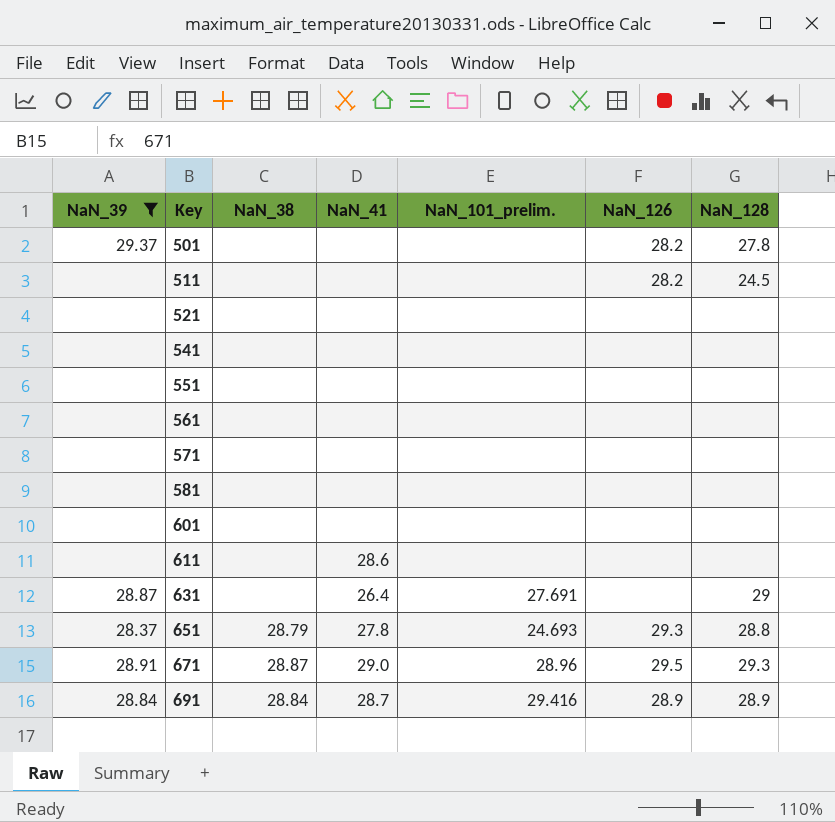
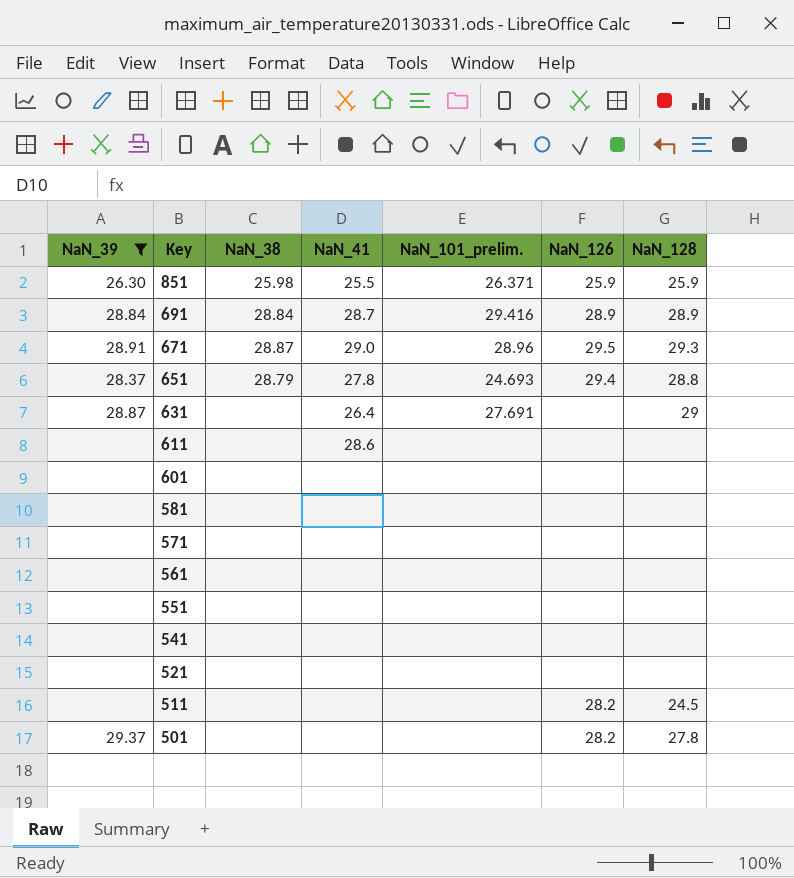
row order: Key ascending -> Key descending
row 851: none -> 26.30 | 25.98 | 25.5 | 26.371 | 25.9 | 25.9
651 | NaN_126: 29.3 -> 29.4

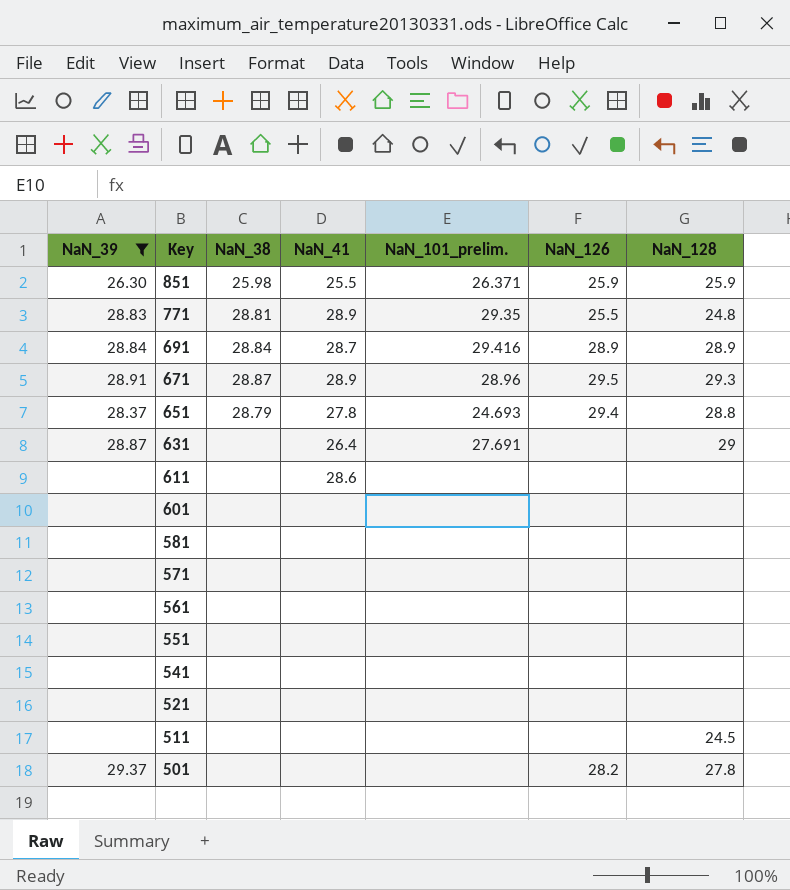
row 771: none -> 28.83 | 28.81 | 28.9 | 29.35 | 25.5 | 24.8
671 | NaN_41: 29.0 -> 28.9
511 | NaN_126: 28.2 -> none

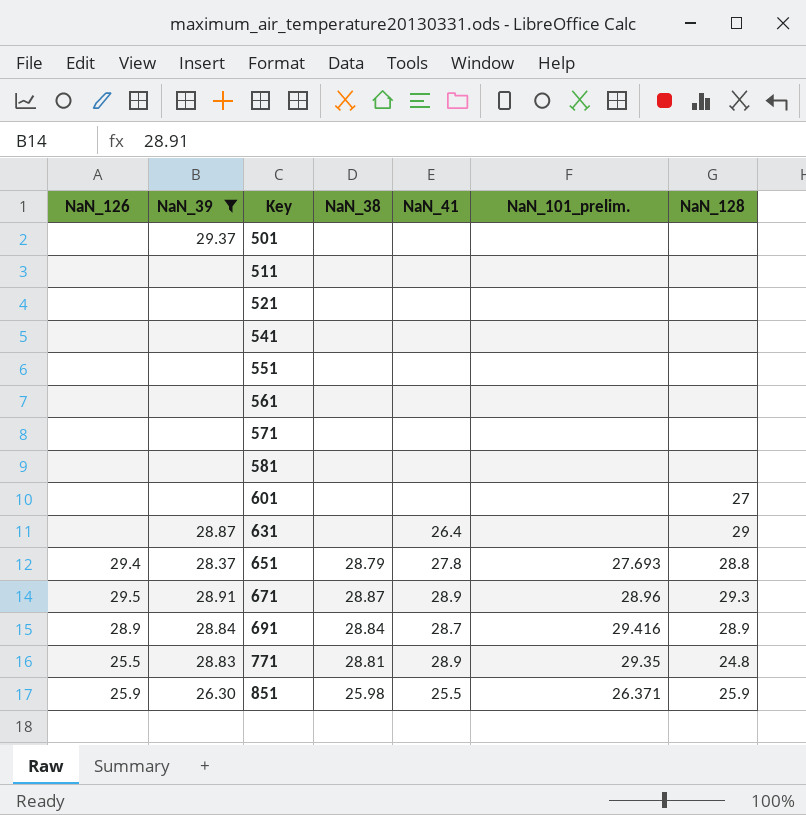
row order: Key descending -> Key ascending
column NaN_126 | position: 6 -> 1
row 611: none | none | 28.6 | none | none | none -> none
501 | NaN_126: 28.2 -> none
501 | NaN_128: 27.8 -> none
511 | NaN_128: 24.5 -> none
601 | NaN_128: none -> 27
631 | NaN_101_prelim.: 27.691 -> none
651 | NaN_101_prelim.: 24.693 -> 27.693

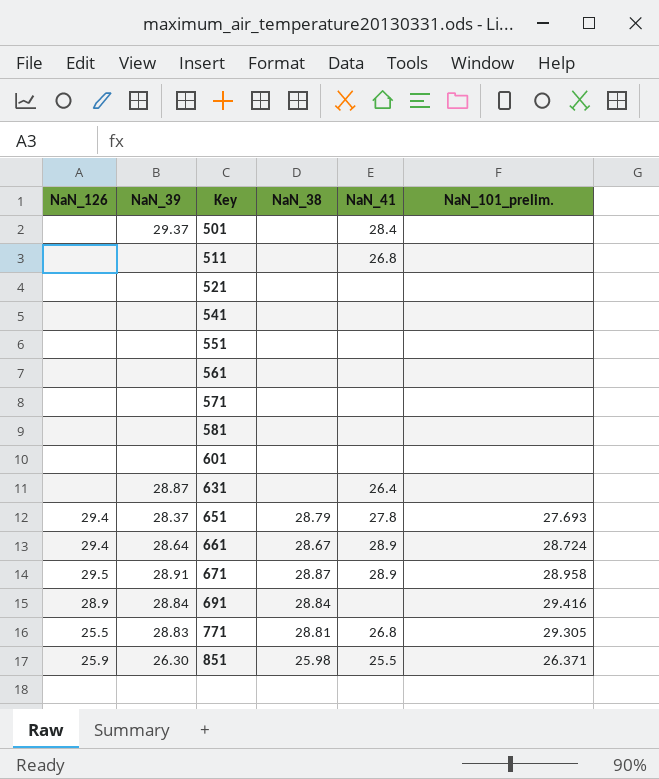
filter: NaN_39 != 28.64 -> none
column NaN_128 | position: 7 -> none
501 | NaN_41: none -> 28.4
511 | NaN_41: none -> 26.8
671 | NaN_101_prelim.: 28.96 -> 28.958
691 | NaN_41: 28.7 -> none
771 | NaN_41: 28.9 -> 26.8
771 | NaN_101_prelim.: 29.35 -> 29.305

